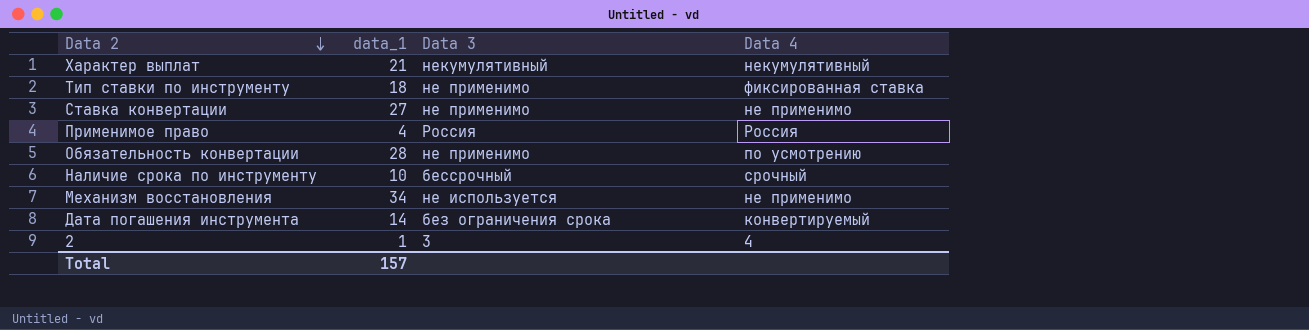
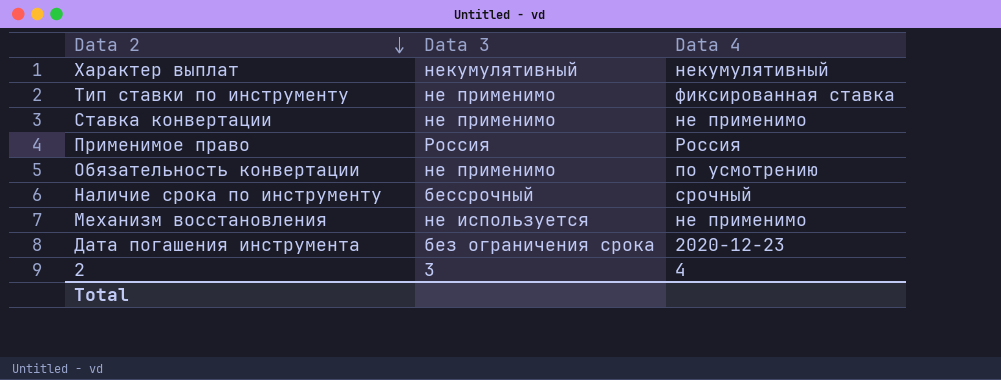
column data_1 | position: 2 -> none
Дата погашения инструмента | Data 4: конвертируемый -> 2020-12-23

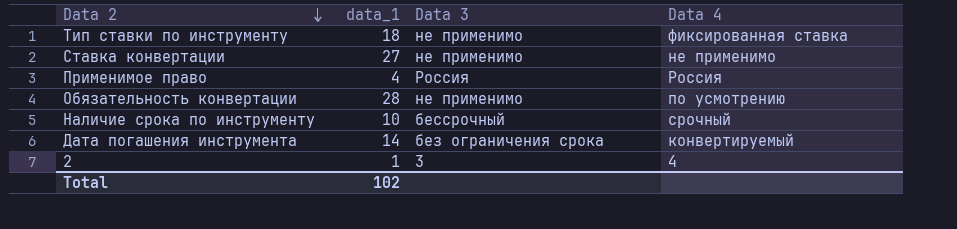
column data_1 | position: none -> 2
row Характер выплат: некумулятивный | некумулятивный -> none
row Механизм восстановления: не используется | не применимо -> none
Дата погашения инструмента | Data 4: 2020-12-23 -> конвертируемый

